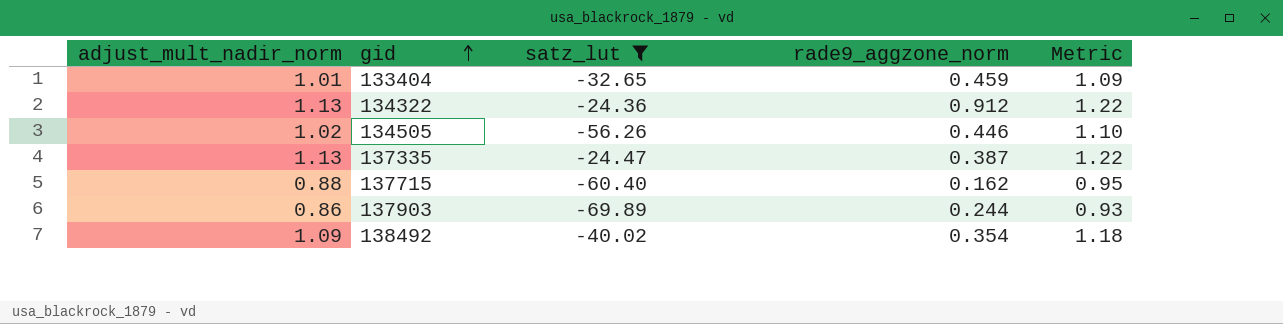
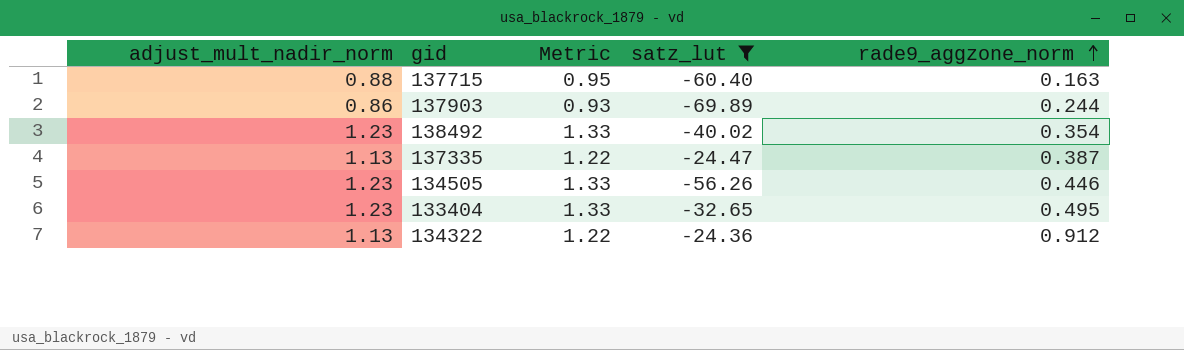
row order: gid ascending -> rade9_aggzone_norm ascending
column Metric | position: 5 -> 3
137715 | rade9_aggzone_norm: 0.162 -> 0.163
138492 | adjust_mult_nadir_norm: 1.09 -> 1.23
138492 | Metric: 1.18 -> 1.33
134505 | adjust_mult_nadir_norm: 1.02 -> 1.23
134505 | Metric: 1.10 -> 1.33
133404 | adjust_mult_nadir_norm: 1.01 -> 1.23
133404 | Metric: 1.09 -> 1.33
133404 | rade9_aggzone_norm: 0.459 -> 0.495

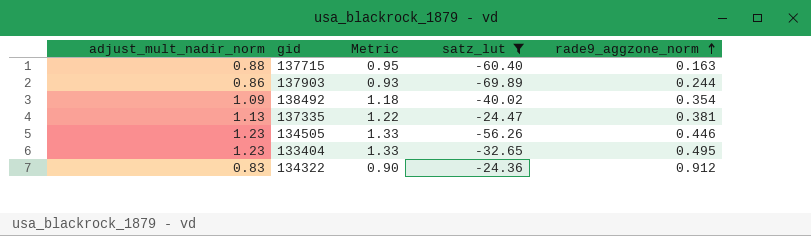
138492 | adjust_mult_nadir_norm: 1.23 -> 1.09
138492 | Metric: 1.33 -> 1.18
137335 | rade9_aggzone_norm: 0.387 -> 0.381
134322 | adjust_mult_nadir_norm: 1.13 -> 0.83
134322 | Metric: 1.22 -> 0.90

